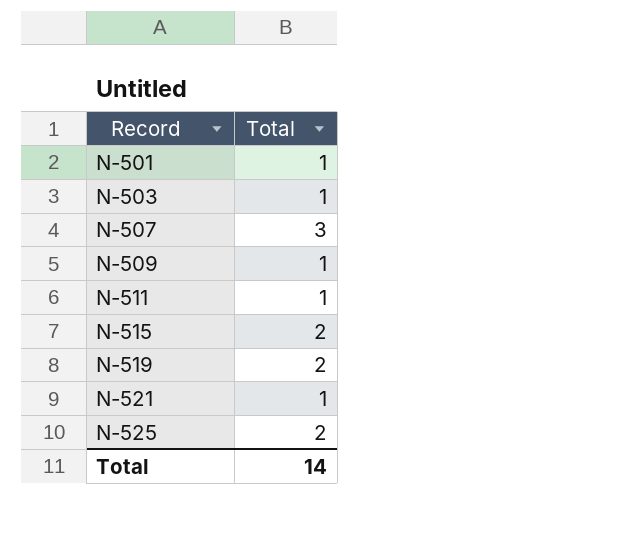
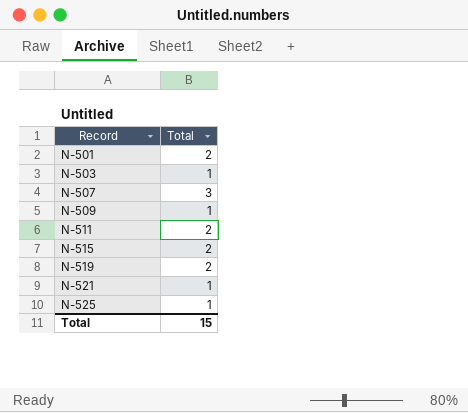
N-501 | Total: 1 -> 2
N-511 | Total: 1 -> 2
N-525 | Total: 2 -> 1
Total | Total: 14 -> 15

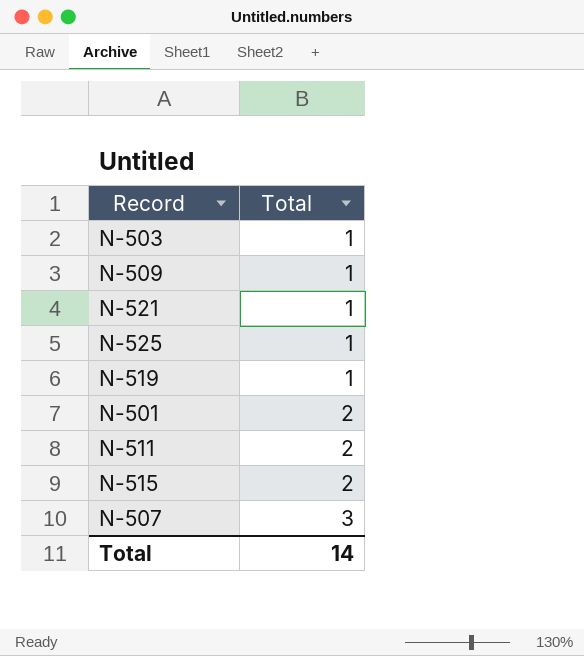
row order: Record ascending -> Total ascending
N-519 | Total: 2 -> 1
Total | Total: 15 -> 14

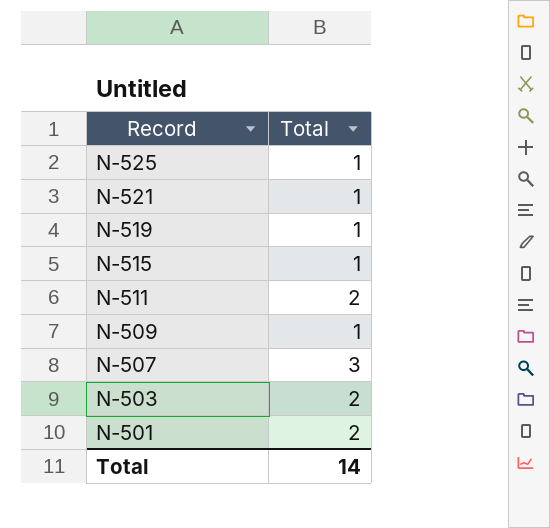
row order: Total ascending -> Record descending
N-515 | Total: 2 -> 1
N-503 | Total: 1 -> 2

